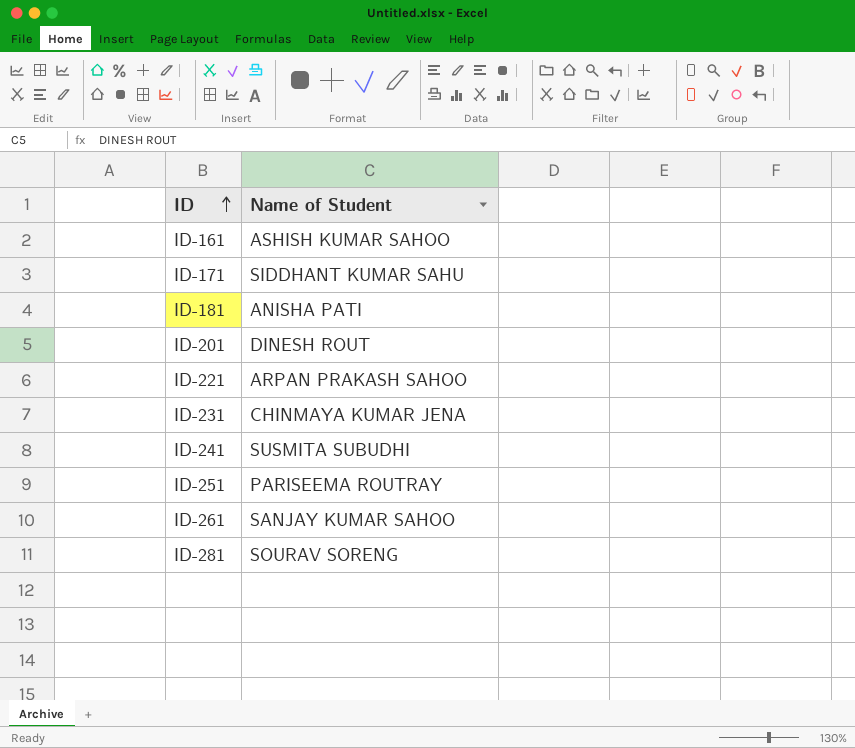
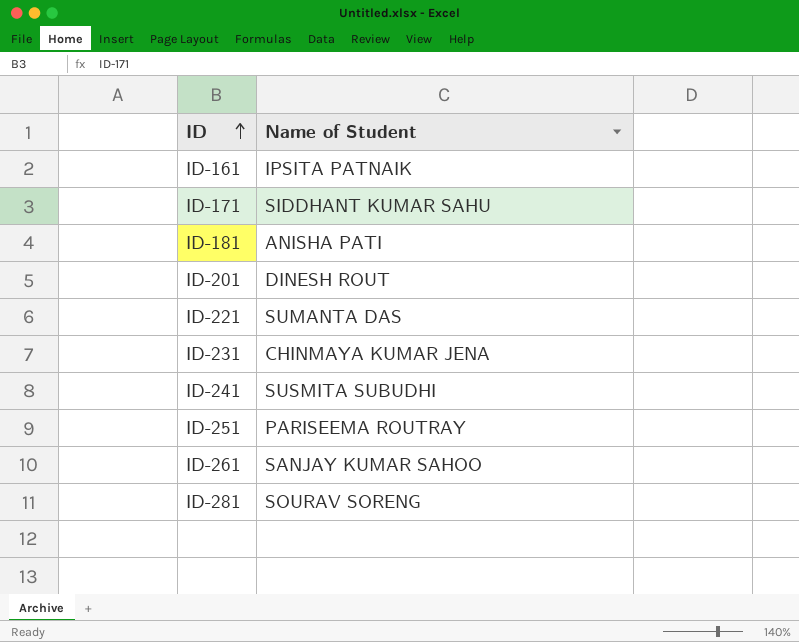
ID-161 | Name of Student: ASHISH KUMAR SAHOO -> IPSITA PATNAIK
ID-221 | Name of Student: ARPAN PRAKASH SAHOO -> SUMANTA DAS

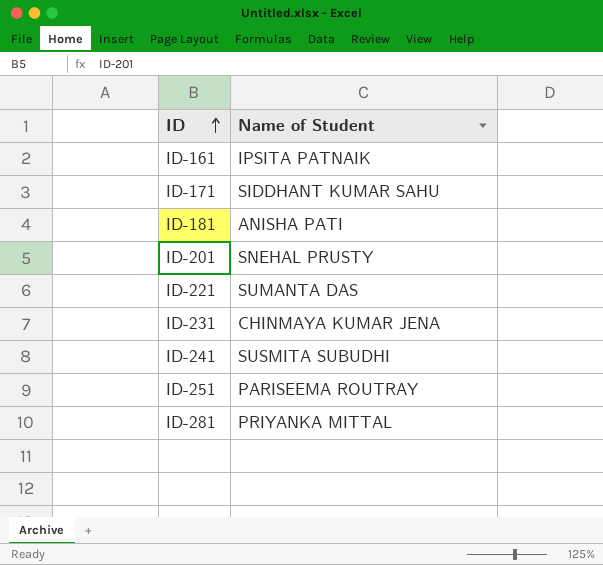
row ID-261: SANJAY KUMAR SAHOO -> none
ID-201 | Name of Student: DINESH ROUT -> SNEHAL PRUSTY
ID-281 | Name of Student: SOURAV SORENG -> PRIYANKA MITTAL

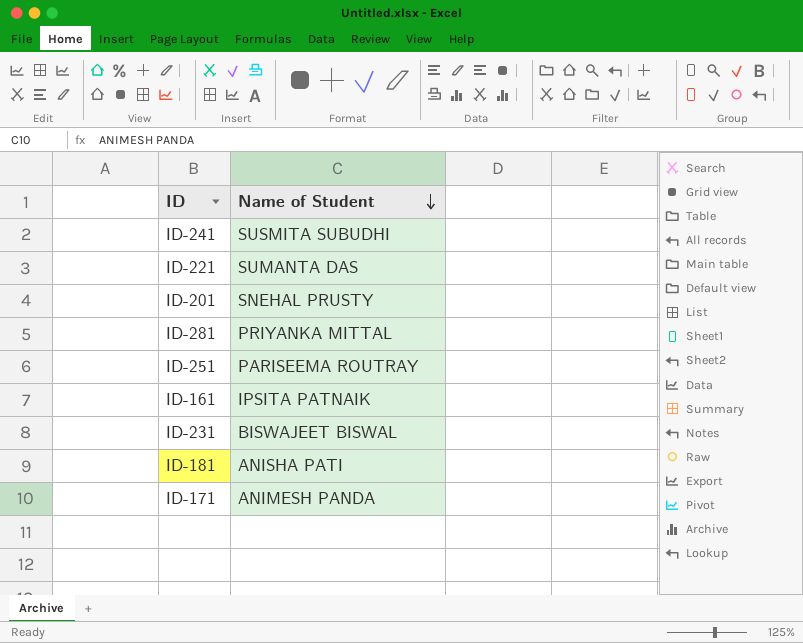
row order: ID ascending -> Name of Student descending
ID-231 | Name of Student: CHINMAYA KUMAR JENA -> BISWAJEET BISWAL
ID-171 | Name of Student: SIDDHANT KUMAR SAHU -> ANIMESH PANDA

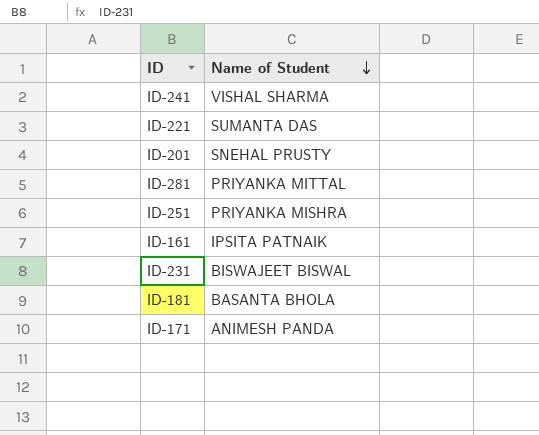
ID-241 | Name of Student: SUSMITA SUBUDHI -> VISHAL SHARMA
ID-251 | Name of Student: PARISEEMA ROUTRAY -> PRIYANKA MISHRA
ID-181 | Name of Student: ANISHA PATI -> BASANTA BHOLA

